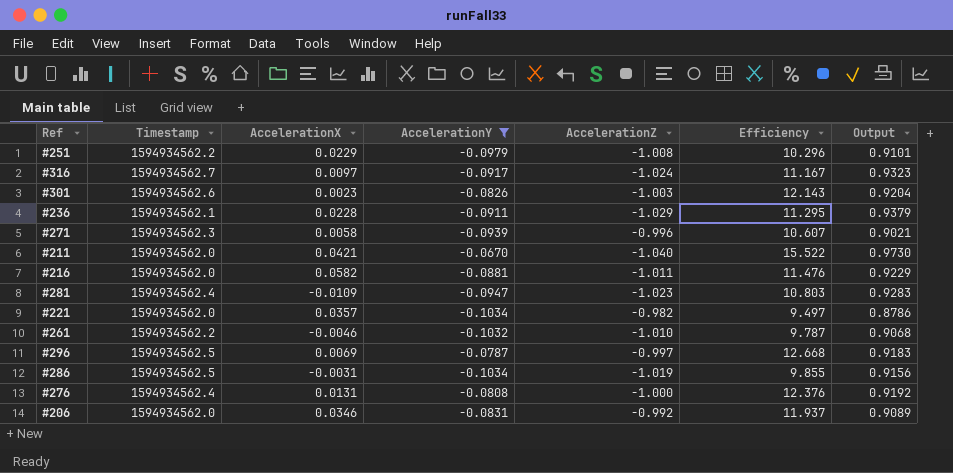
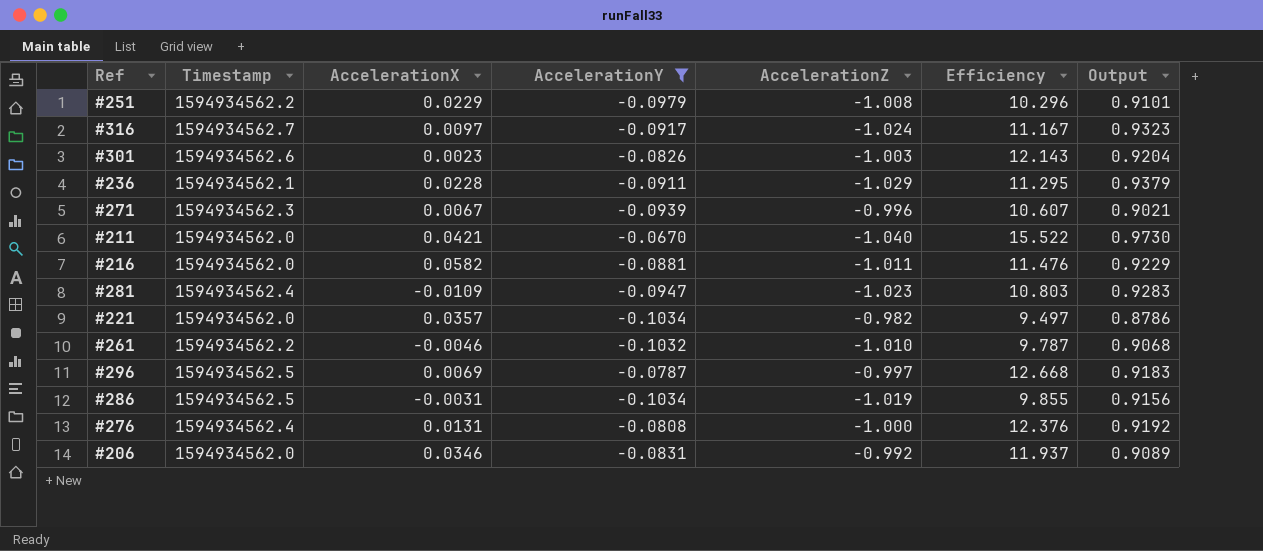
#271 | AccelerationX: 0.0058 -> 0.0067

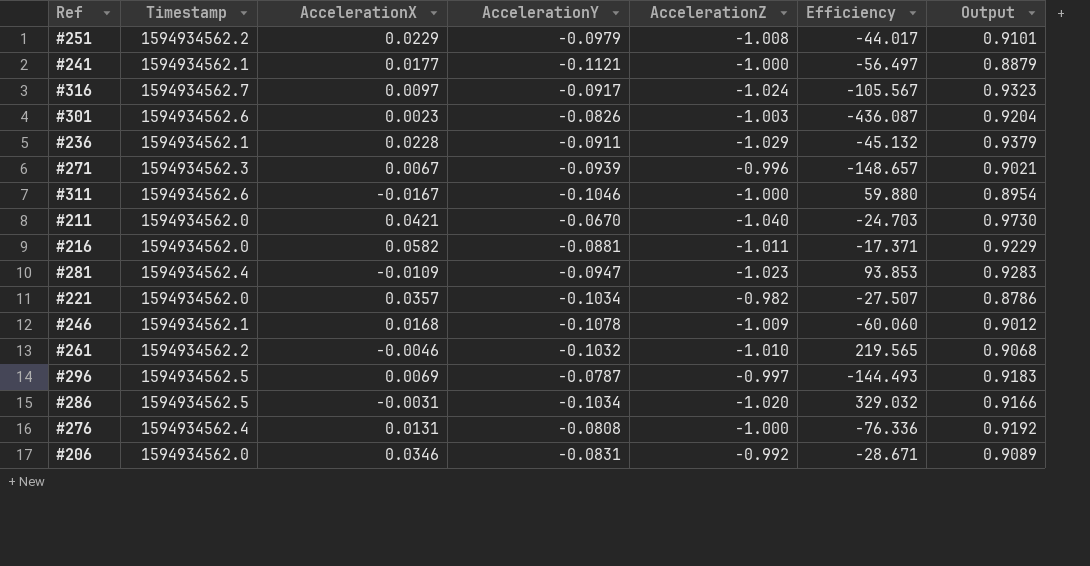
filter: AccelerationY >= -0.1034 -> none
column Efficiency | formula: [AccelerationZ] / [AccelerationY] -> [AccelerationZ] / [AccelerationX]
#286 | AccelerationZ: -1.019 -> -1.020
#286 | Output: 0.9156 -> 0.9166

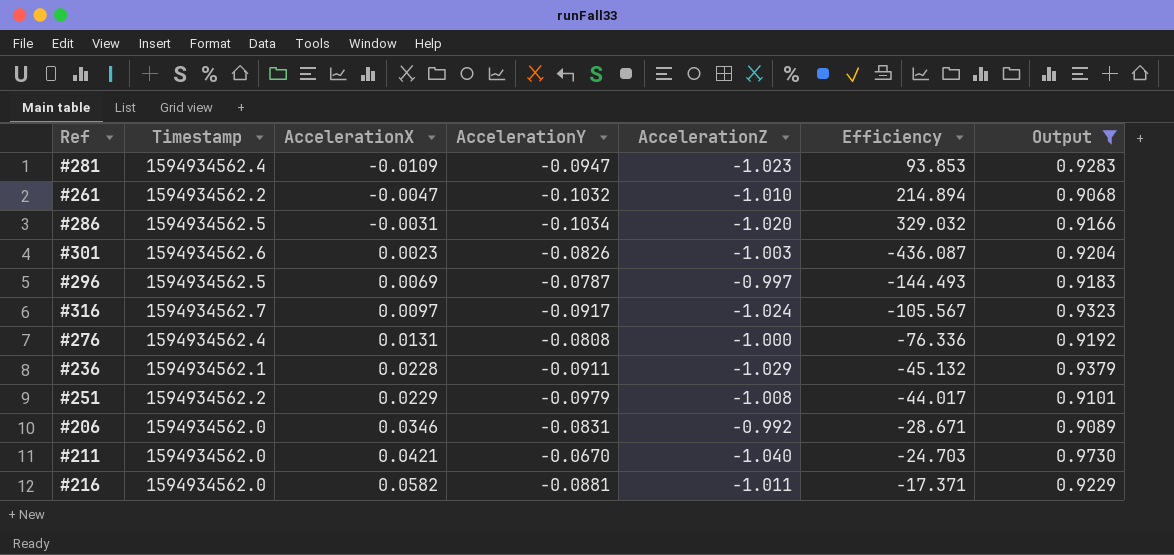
filter: none -> Output >= 0.9068
row order: none -> AccelerationX ascending
#261 | AccelerationX: -0.0046 -> -0.0047
#261 | Efficiency: 219.565 -> 214.894

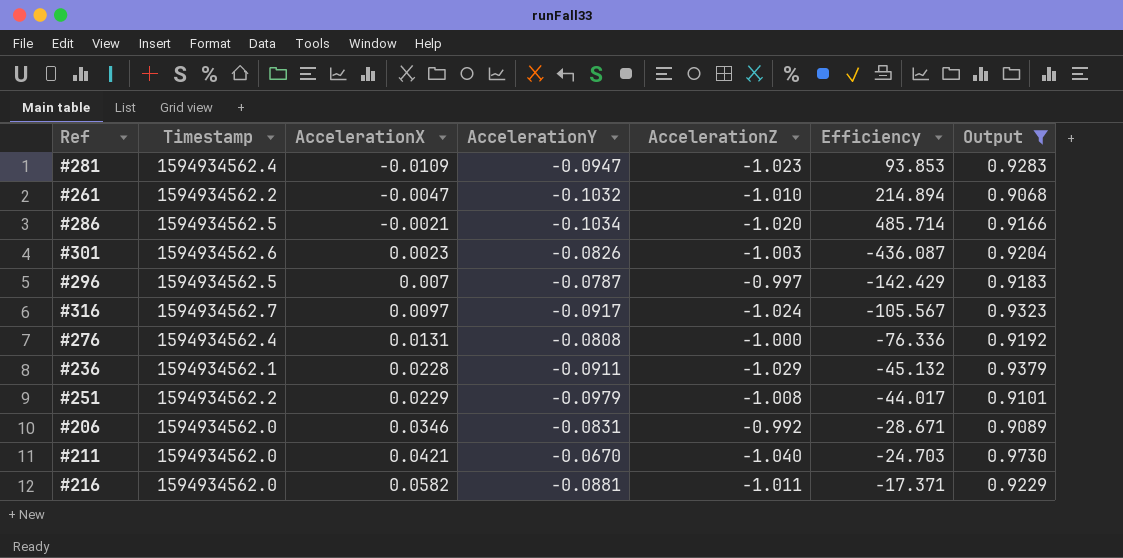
#286 | AccelerationX: -0.0031 -> -0.0021
#286 | Efficiency: 329.032 -> 485.714
#296 | AccelerationX: 0.0069 -> 0.007
#296 | Efficiency: -144.493 -> -142.429

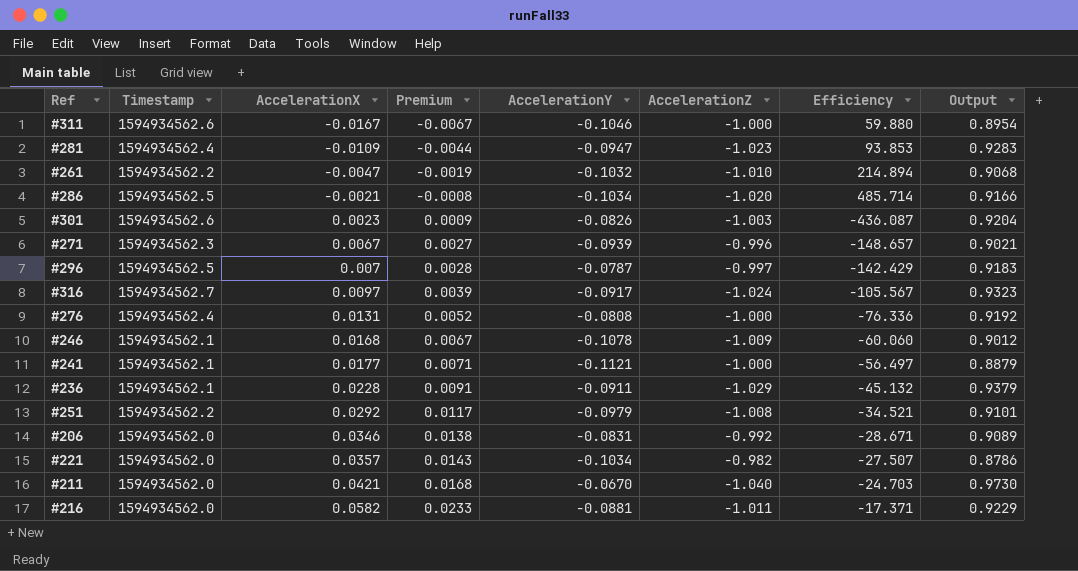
filter: Output >= 0.9068 -> none
column Premium | formula: none -> [AccelerationX] * 0.4
#251 | AccelerationX: 0.0229 -> 0.0292
#251 | Efficiency: -44.017 -> -34.521

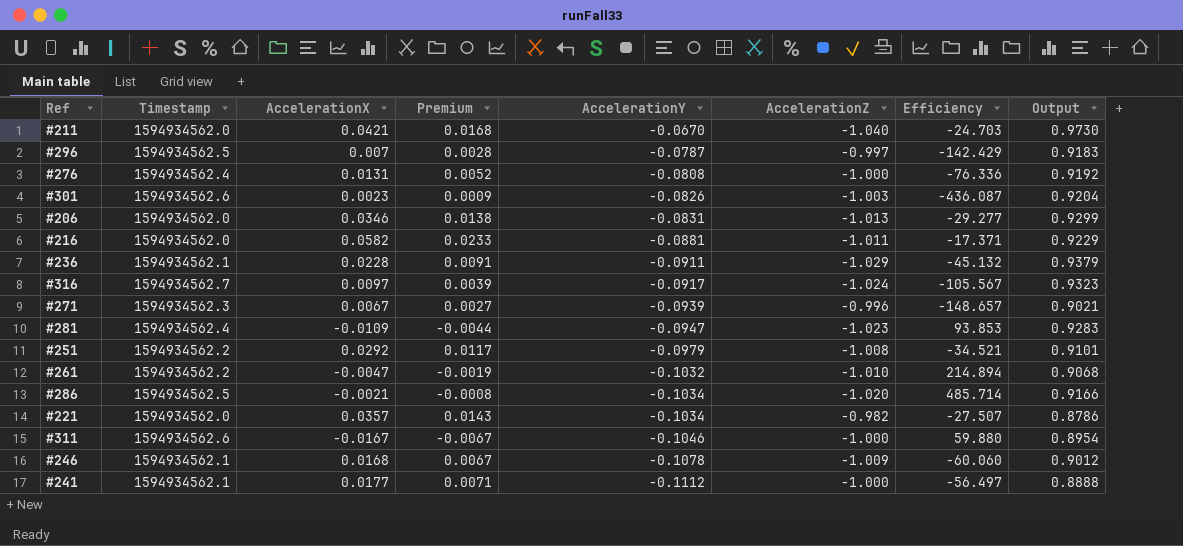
row order: AccelerationX ascending -> AccelerationY descending
#206 | AccelerationZ: -0.992 -> -1.013
#206 | Efficiency: -28.671 -> -29.277
#206 | Output: 0.9089 -> 0.9299
#241 | AccelerationY: -0.1121 -> -0.1112
#241 | Output: 0.8879 -> 0.8888

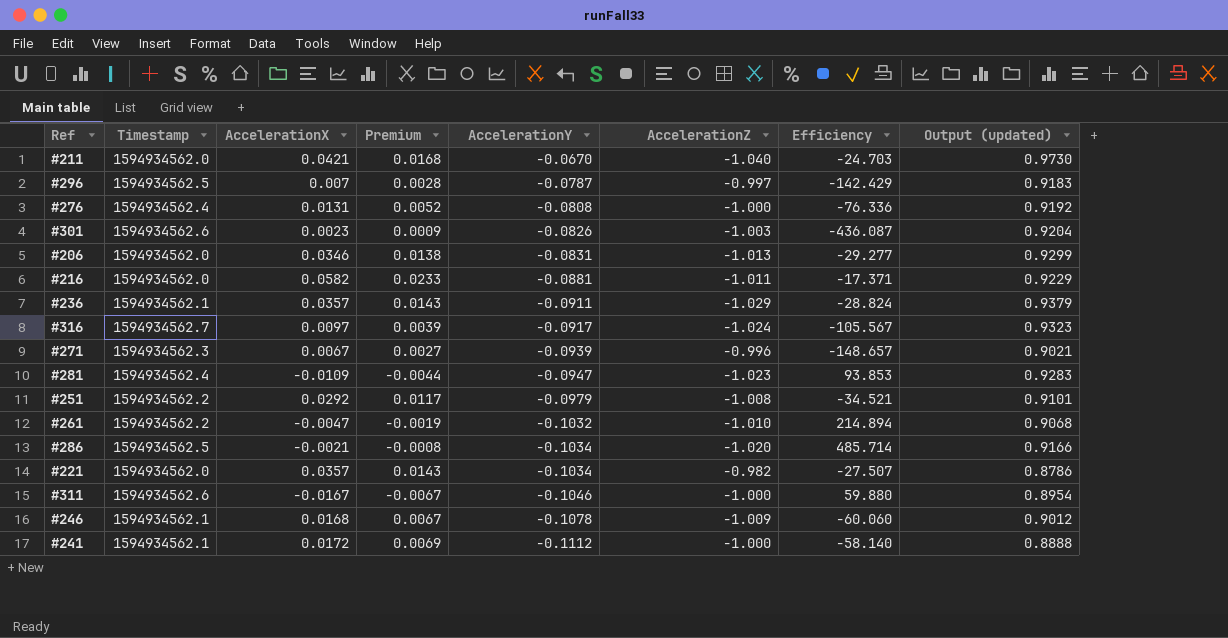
column name: Output -> Output (updated)
#236 | AccelerationX: 0.0228 -> 0.0357
#236 | Premium: 0.0091 -> 0.0143
#236 | Efficiency: -45.132 -> -28.824
#241 | AccelerationX: 0.0177 -> 0.0172
#241 | Premium: 0.0071 -> 0.0069
#241 | Efficiency: -56.497 -> -58.140

